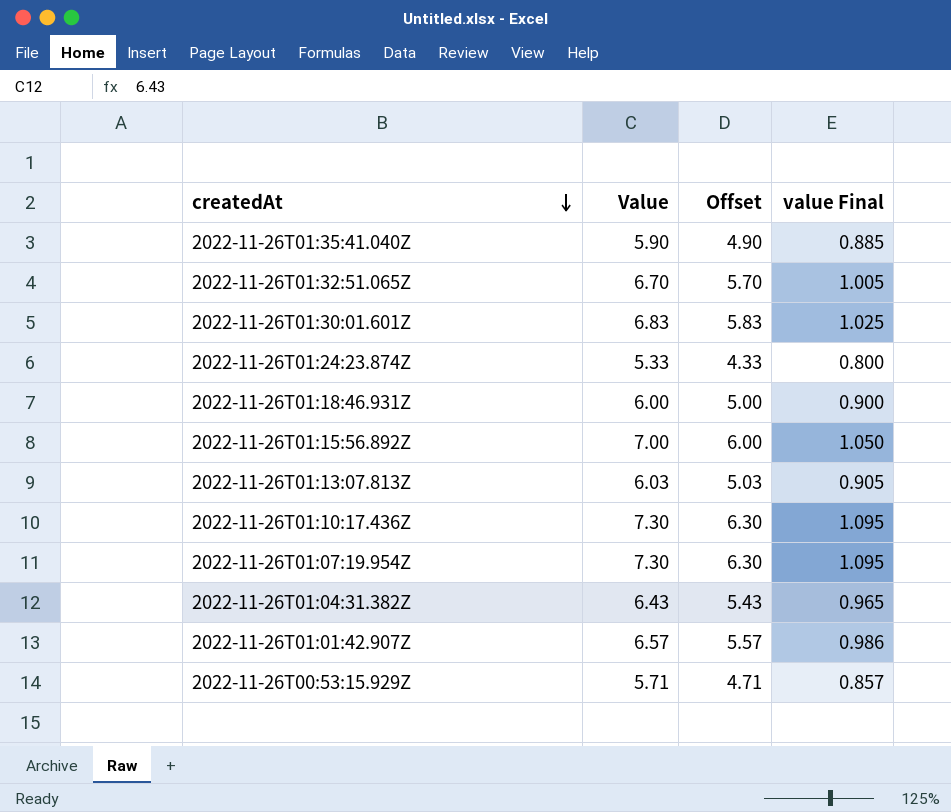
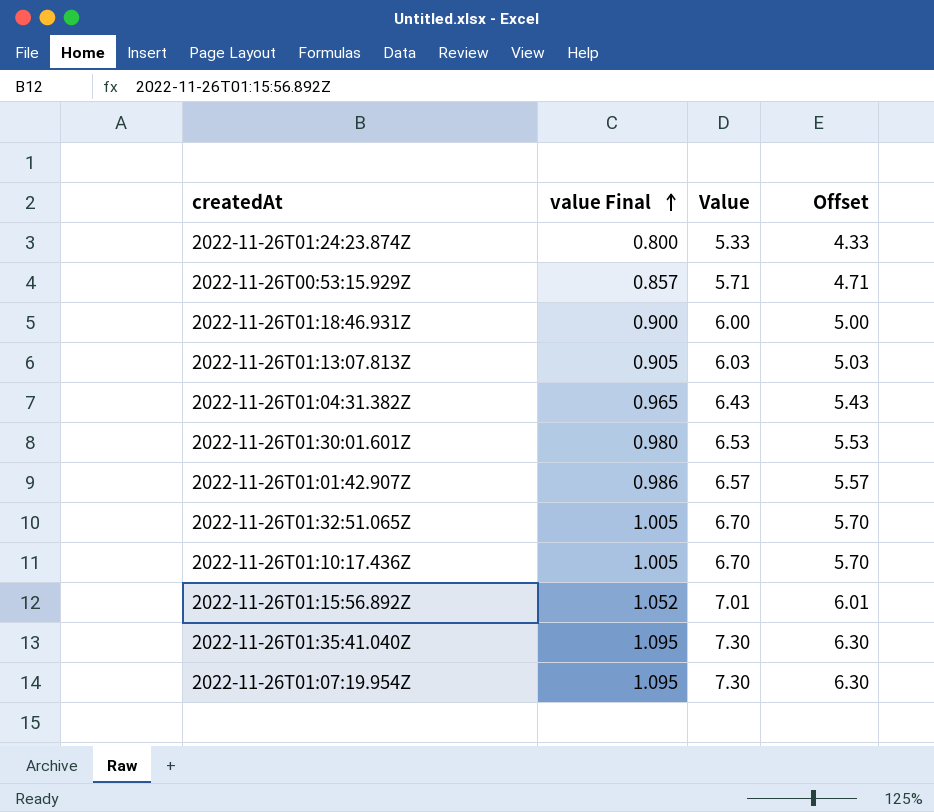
row order: createdAt descending -> value Final ascending
column value Final | position: 4 -> 2
2022-11-26T01:30:01.601Z | value Final: 1.025 -> 0.980
2022-11-26T01:30:01.601Z | Value: 6.83 -> 6.53
2022-11-26T01:30:01.601Z | Offset: 5.83 -> 5.53
2022-11-26T01:10:17.436Z | value Final: 1.095 -> 1.005
2022-11-26T01:10:17.436Z | Value: 7.30 -> 6.70
2022-11-26T01:10:17.436Z | Offset: 6.30 -> 5.70
2022-11-26T01:15:56.892Z | value Final: 1.050 -> 1.052
2022-11-26T01:15:56.892Z | Value: 7.00 -> 7.01
2022-11-26T01:15:56.892Z | Offset: 6.00 -> 6.01
2022-11-26T01:35:41.040Z | value Final: 0.885 -> 1.095
2022-11-26T01:35:41.040Z | Value: 5.90 -> 7.30
2022-11-26T01:35:41.040Z | Offset: 4.90 -> 6.30

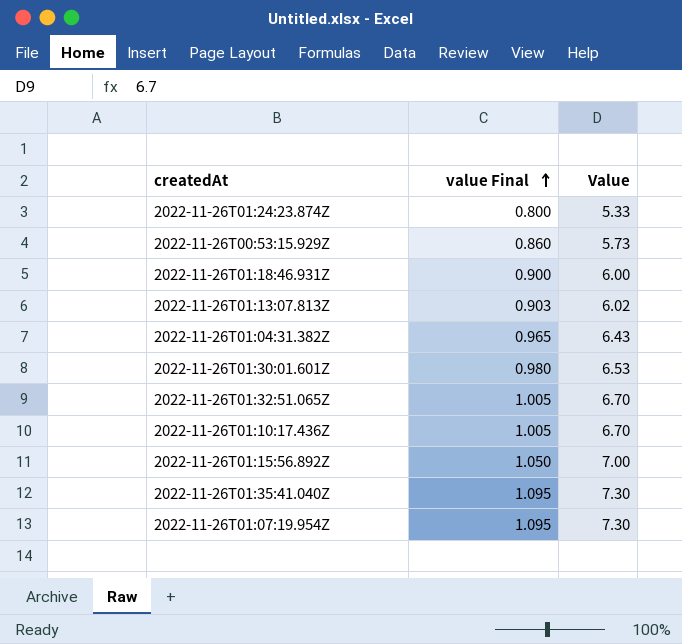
column Offset | formula: [Value] - 1 -> none
row 2022-11-26T01:01:42.907Z: 0.986 | 6.57 | 5.57 -> none
2022-11-26T00:53:15.929Z | value Final: 0.857 -> 0.860
2022-11-26T00:53:15.929Z | Value: 5.71 -> 5.73
2022-11-26T01:13:07.813Z | value Final: 0.905 -> 0.903
2022-11-26T01:13:07.813Z | Value: 6.03 -> 6.02
2022-11-26T01:15:56.892Z | value Final: 1.052 -> 1.050
2022-11-26T01:15:56.892Z | Value: 7.01 -> 7.00

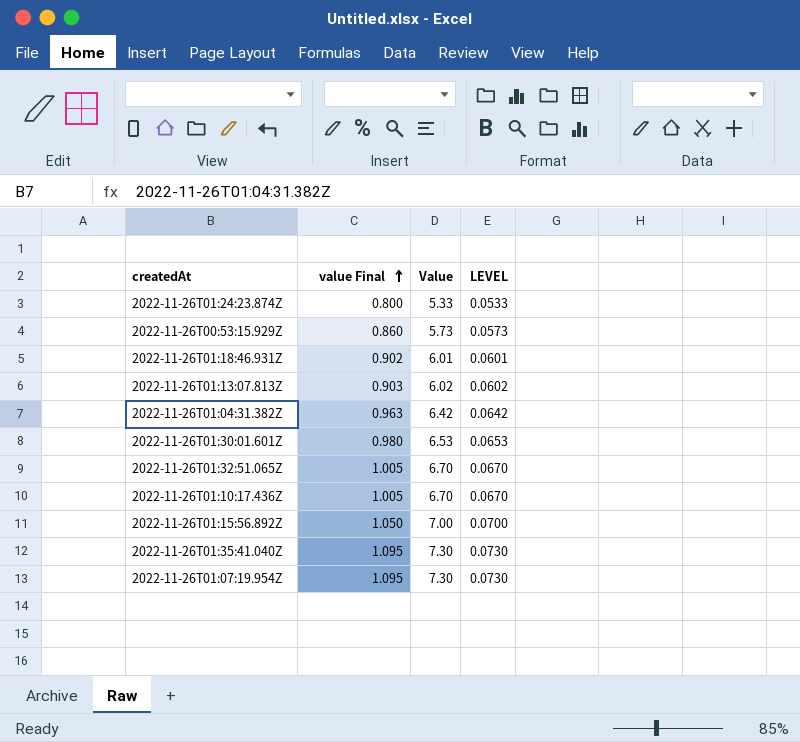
column LEVEL | formula: none -> [Value] * 0.01
2022-11-26T01:18:46.931Z | value Final: 0.900 -> 0.902
2022-11-26T01:18:46.931Z | Value: 6.00 -> 6.01
2022-11-26T01:04:31.382Z | value Final: 0.965 -> 0.963
2022-11-26T01:04:31.382Z | Value: 6.43 -> 6.42

